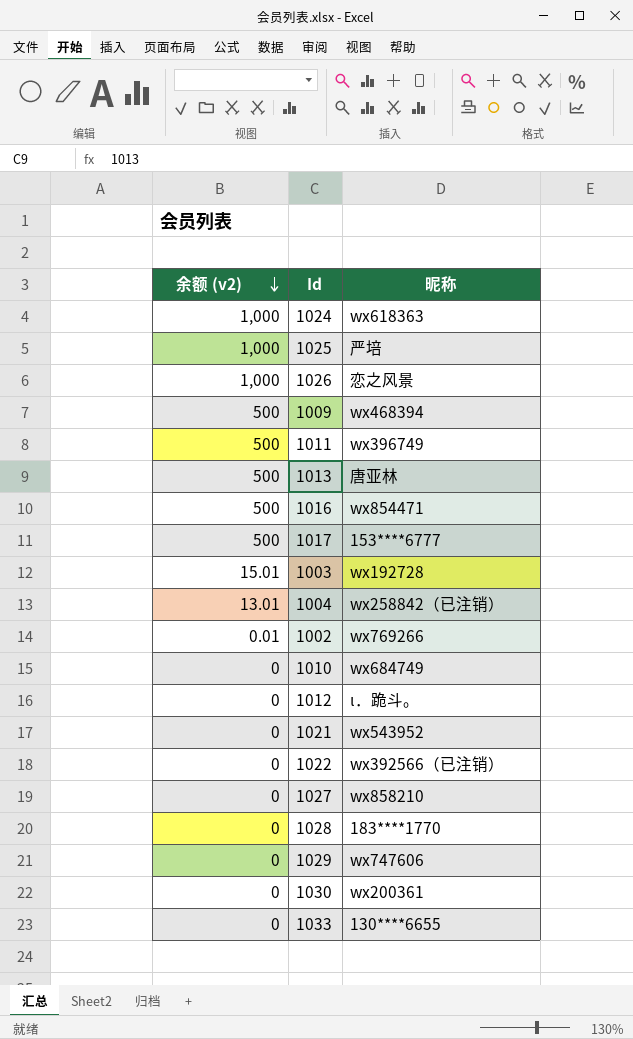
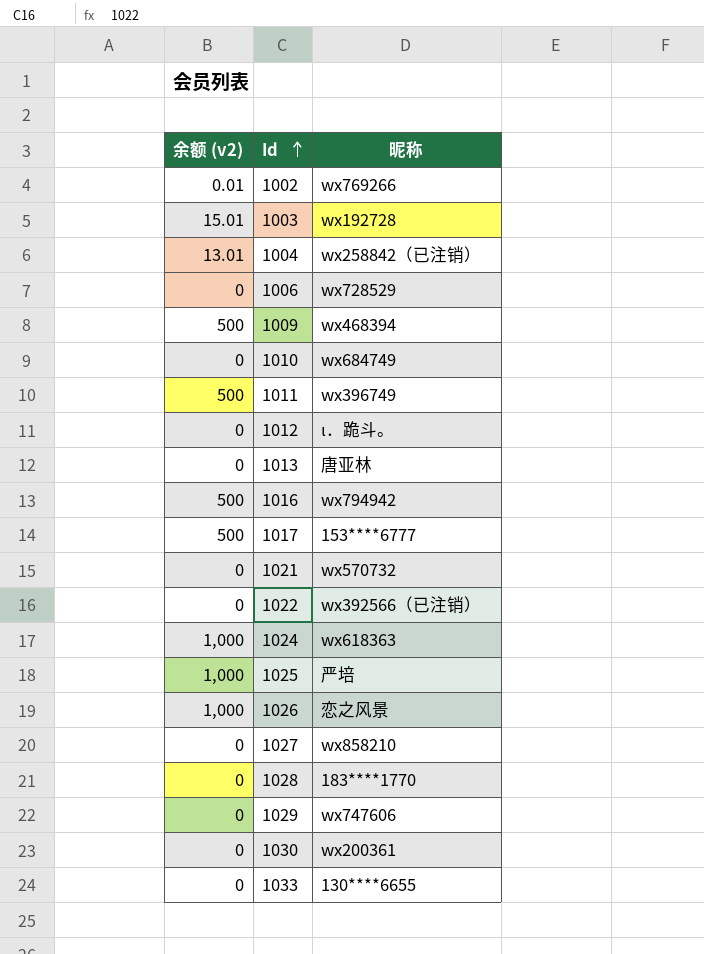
row order: 余额 (v2) descending -> Id ascending
row 1006: none -> 0 | wx728529
1013 | 余额 (v2): 500 -> 0
1016 | 昵称: wx854471 -> wx794942
1021 | 昵称: wx543952 -> wx570732

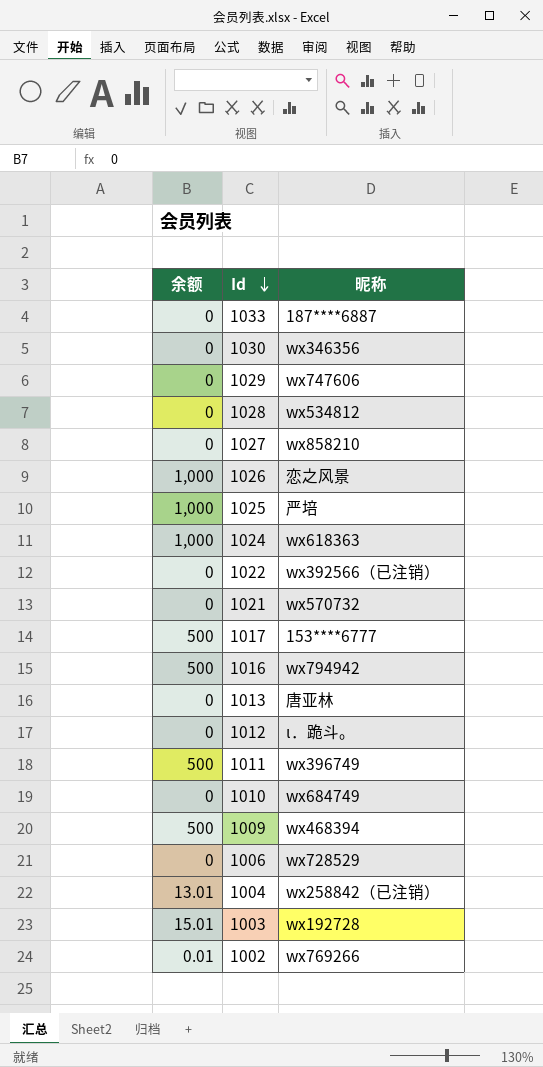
row order: Id ascending -> Id descending
column name: 余额 (v2) -> 余额
1033 | 昵称: 130****6655 -> 187****6887
1030 | 昵称: wx200361 -> wx346356
1028 | 昵称: 183****1770 -> wx534812

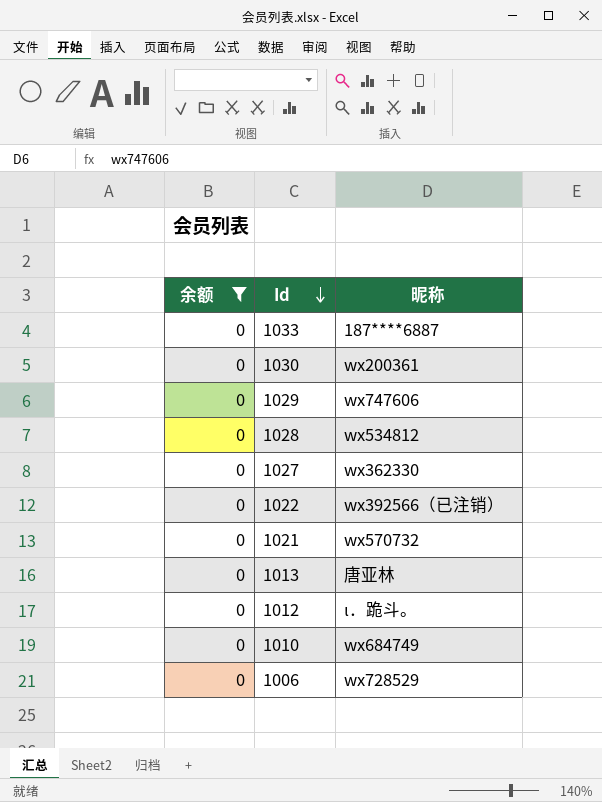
filter: none -> 余额 = 0
1030 | 昵称: wx346356 -> wx200361
1027 | 昵称: wx858210 -> wx362330

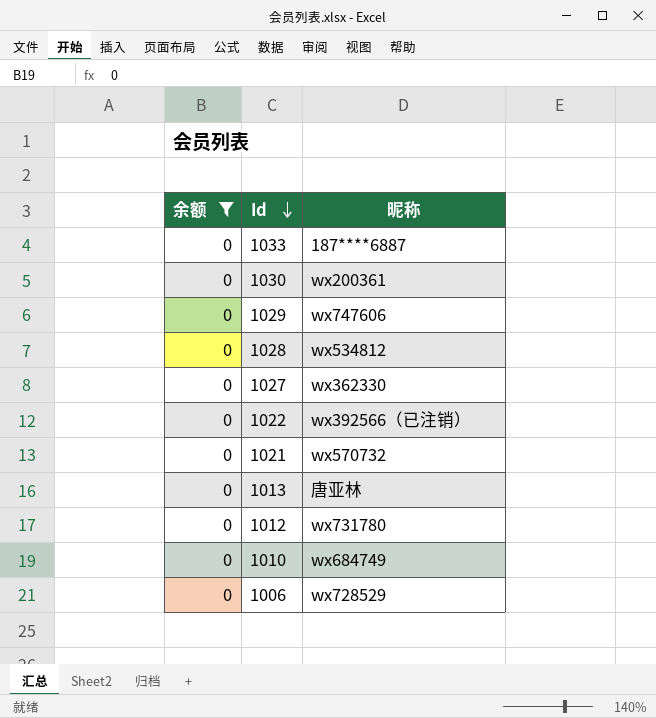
1012 | 昵称: ι．跪斗。 -> wx731780

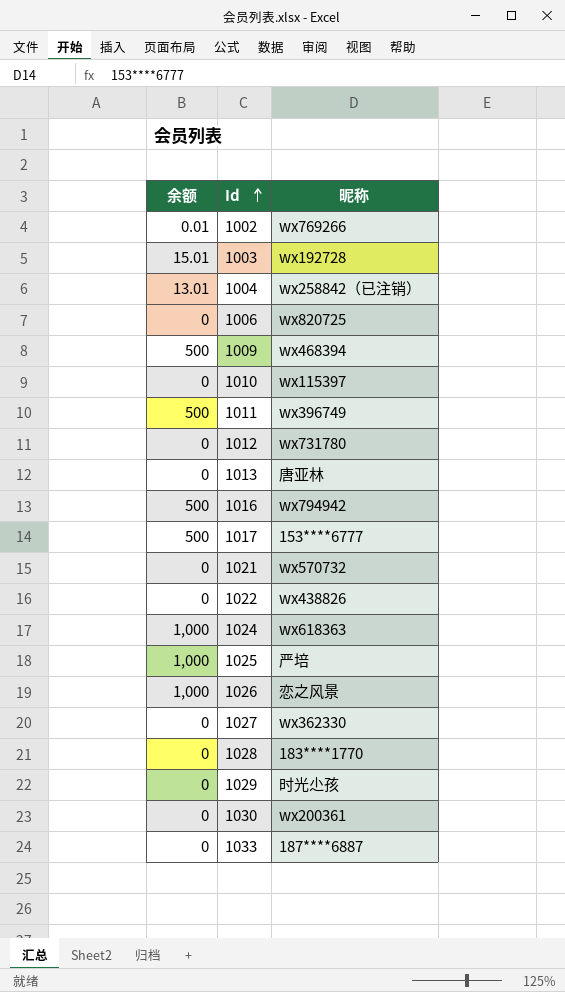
filter: 余额 = 0 -> none
row order: Id descending -> Id ascending
1006 | 昵称: wx728529 -> wx820725
1010 | 昵称: wx684749 -> wx115397
1022 | 昵称: wx392566（已注销） -> wx438826
1028 | 昵称: wx534812 -> 183****1770
1029 | 昵称: wx747606 -> 时光尐孩

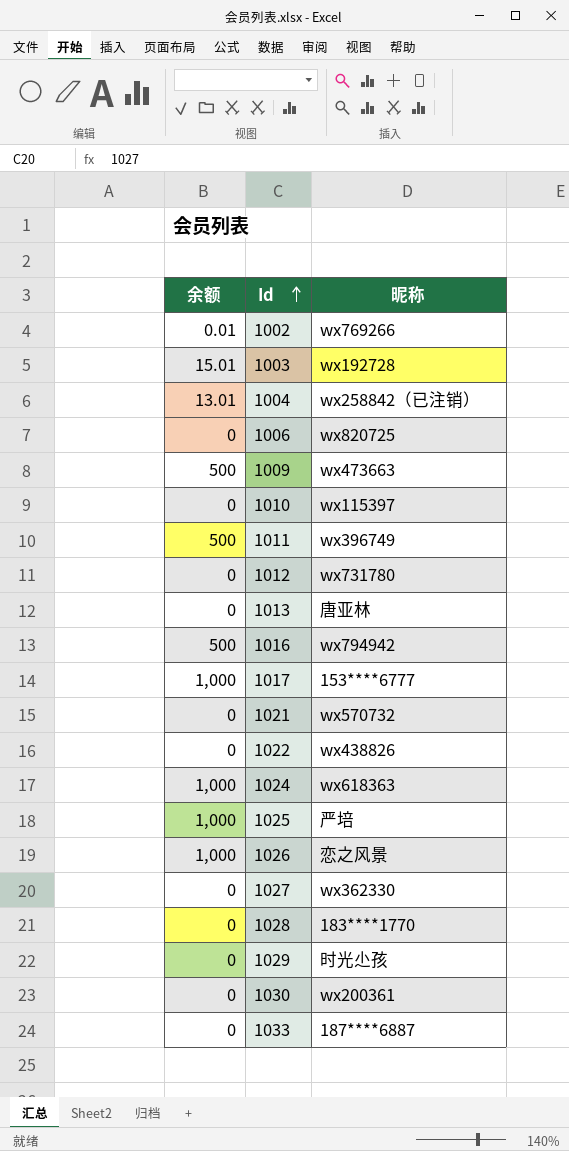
1009 | 昵称: wx468394 -> wx473663
1017 | 余额: 500 -> 1,000

